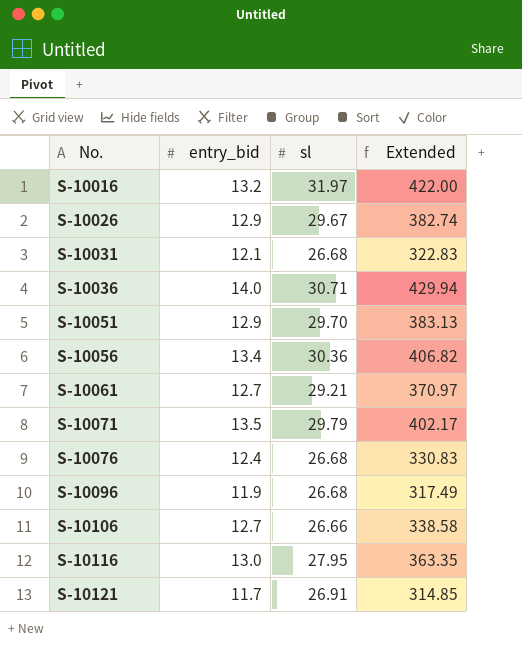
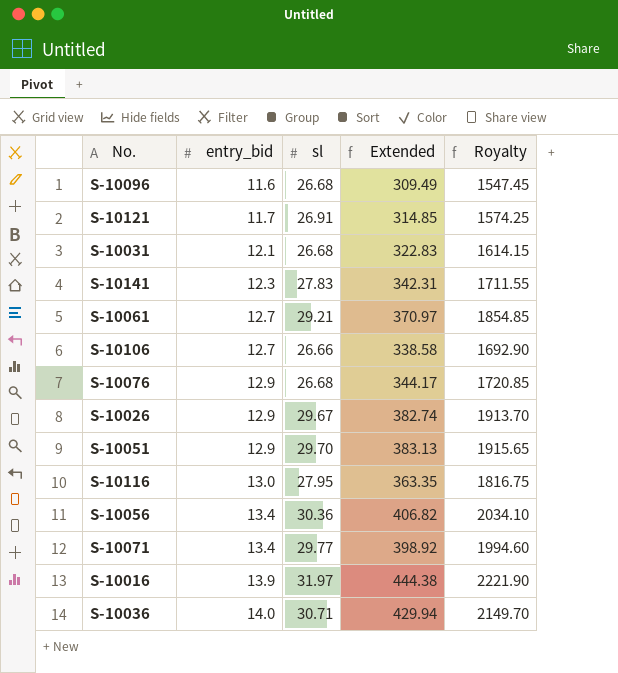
row order: No. ascending -> entry_bid ascending
column Royalty | formula: none -> [Extended] * 5
S-10096 | entry_bid: 11.9 -> 11.6
S-10096 | Extended: 317.49 -> 309.49
row S-10141: none -> 12.3 | 27.83 | 342.31 | 1711.55
S-10076 | entry_bid: 12.4 -> 12.9
S-10076 | Extended: 330.83 -> 344.17
S-10071 | entry_bid: 13.5 -> 13.4
S-10071 | sl: 29.79 -> 29.77
S-10071 | Extended: 402.17 -> 398.92
S-10016 | entry_bid: 13.2 -> 13.9
S-10016 | Extended: 422.00 -> 444.38

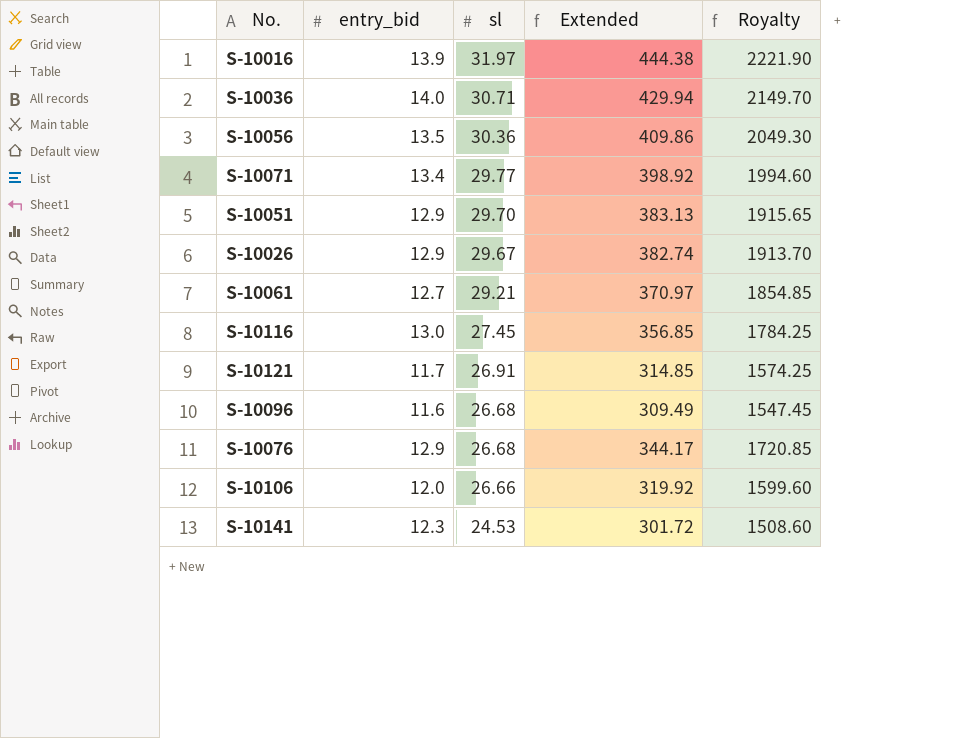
row order: entry_bid ascending -> sl descending
row S-10031: 12.1 | 26.68 | 322.83 | 1614.15 -> none
S-10056 | entry_bid: 13.4 -> 13.5
S-10056 | Extended: 406.82 -> 409.86
S-10056 | Royalty: 2034.10 -> 2049.30
S-10116 | sl: 27.95 -> 27.45
S-10116 | Extended: 363.35 -> 356.85
S-10116 | Royalty: 1816.75 -> 1784.25
S-10106 | entry_bid: 12.7 -> 12.0
S-10106 | Extended: 338.58 -> 319.92
S-10106 | Royalty: 1692.90 -> 1599.60
S-10141 | sl: 27.83 -> 24.53
S-10141 | Extended: 342.31 -> 301.72
S-10141 | Royalty: 1711.55 -> 1508.60

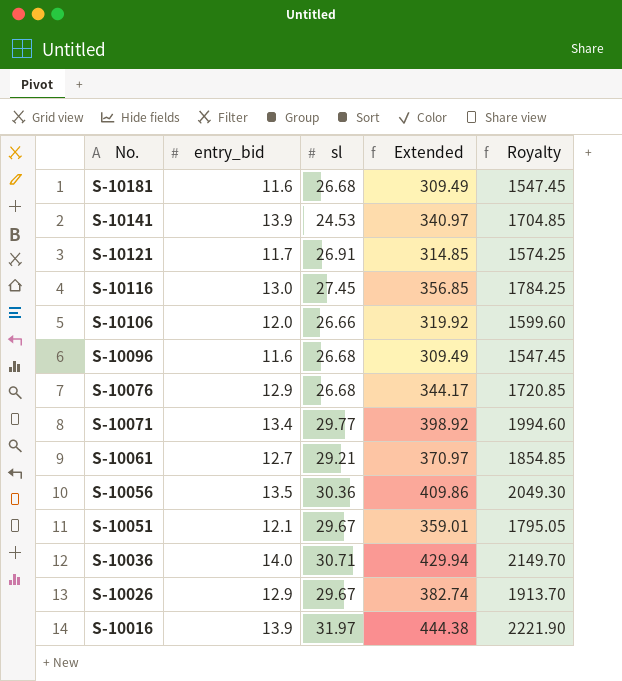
row order: sl descending -> No. descending
row S-10181: none -> 11.6 | 26.68 | 309.49 | 1547.45
S-10141 | entry_bid: 12.3 -> 13.9
S-10141 | Extended: 301.72 -> 340.97
S-10141 | Royalty: 1508.60 -> 1704.85
S-10051 | entry_bid: 12.9 -> 12.1
S-10051 | sl: 29.70 -> 29.67
S-10051 | Extended: 383.13 -> 359.01
S-10051 | Royalty: 1915.65 -> 1795.05

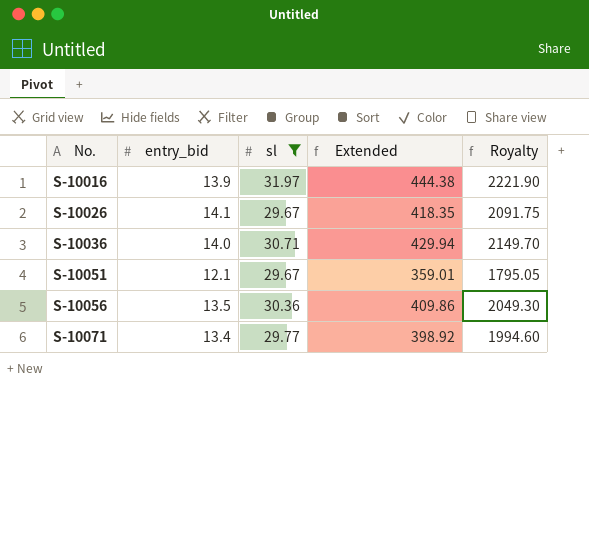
filter: none -> sl >= 29.67
row order: No. descending -> No. ascending
S-10026 | entry_bid: 12.9 -> 14.1
S-10026 | Extended: 382.74 -> 418.35
S-10026 | Royalty: 1913.70 -> 2091.75

